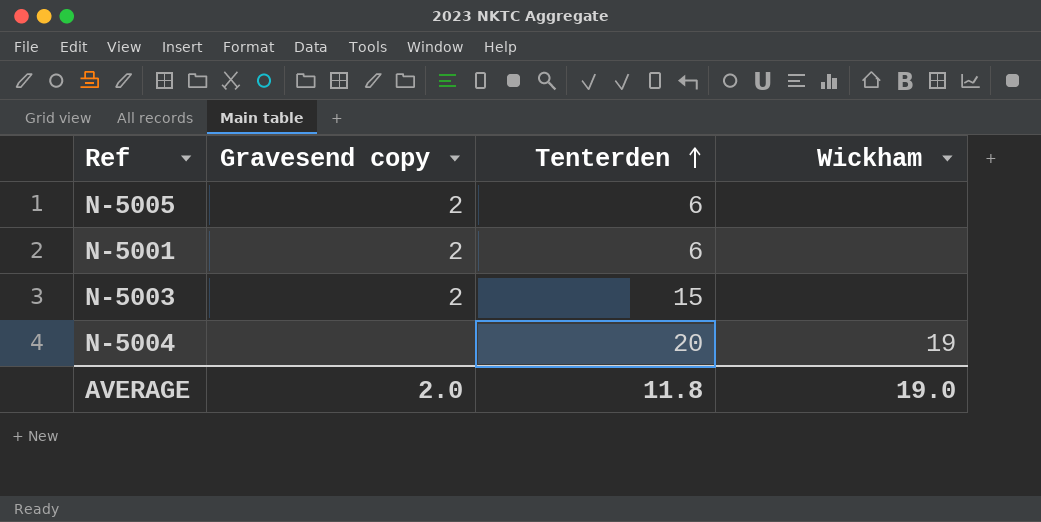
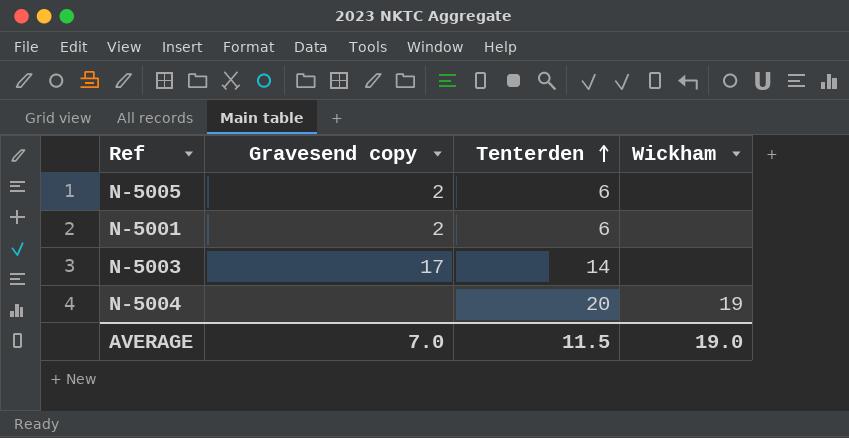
N-5003 | Gravesend copy: 2 -> 17
N-5003 | Tenterden: 15 -> 14
AVERAGE | Gravesend copy: 2.0 -> 7.0
AVERAGE | Tenterden: 11.8 -> 11.5

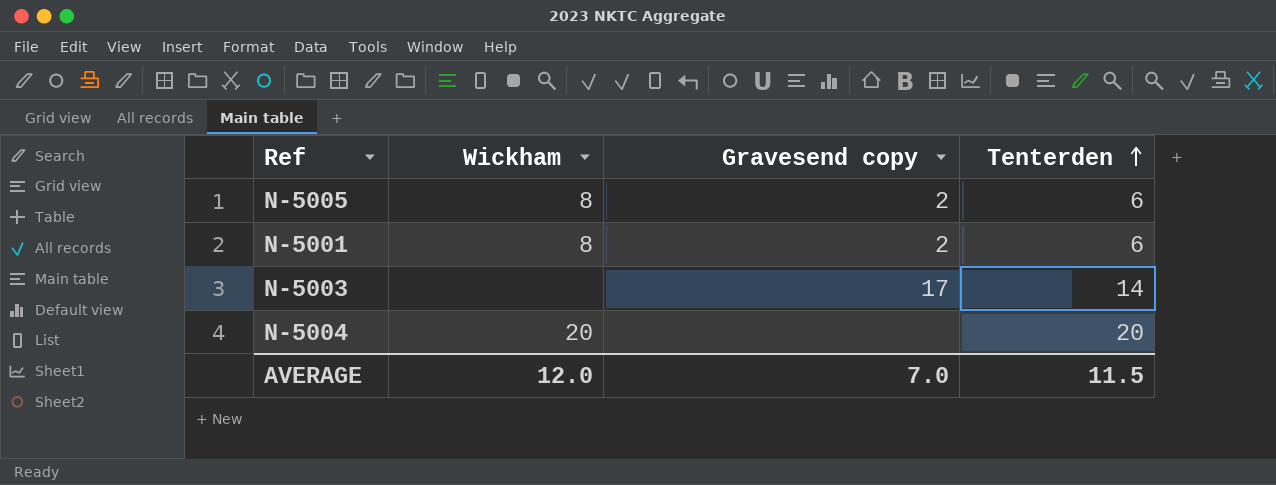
column Wickham | position: 4 -> 2
N-5005 | Wickham: none -> 8
N-5001 | Wickham: none -> 8
N-5004 | Wickham: 19 -> 20
AVERAGE | Wickham: 19.0 -> 12.0

